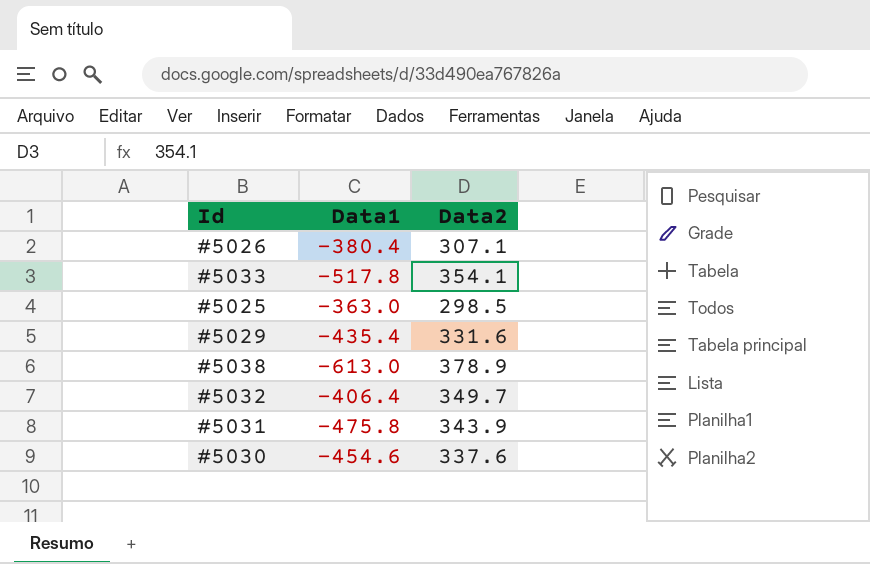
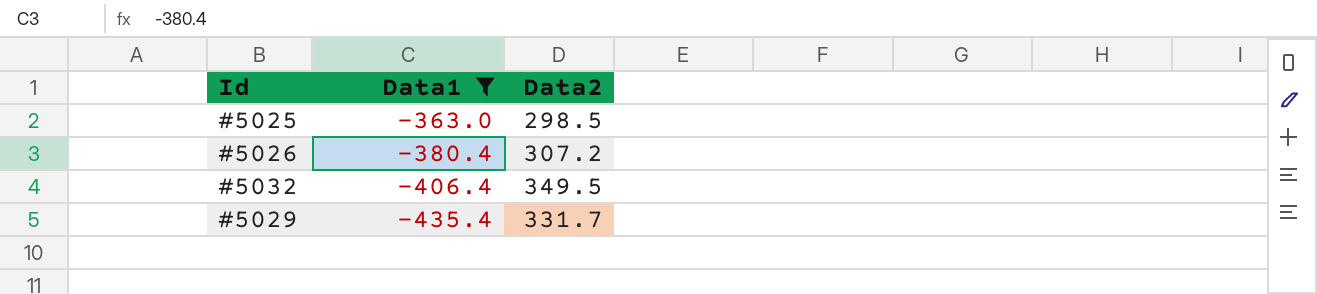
filter: none -> Data1 >= -435.4
row order: none -> Data1 descending
#5026 | Data2: 307.1 -> 307.2
#5032 | Data2: 349.7 -> 349.5
#5029 | Data2: 331.6 -> 331.7

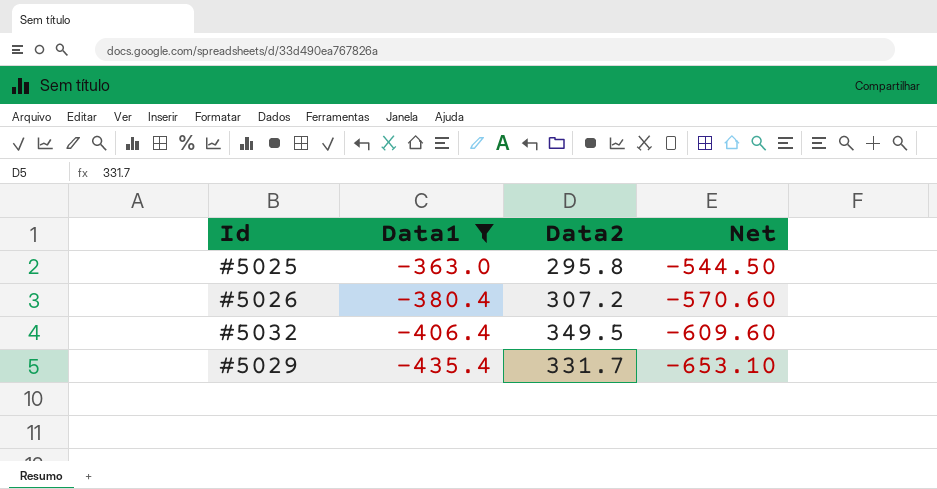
column Net | formula: none -> [Data1] * 1.5
#5025 | Data2: 298.5 -> 295.8

